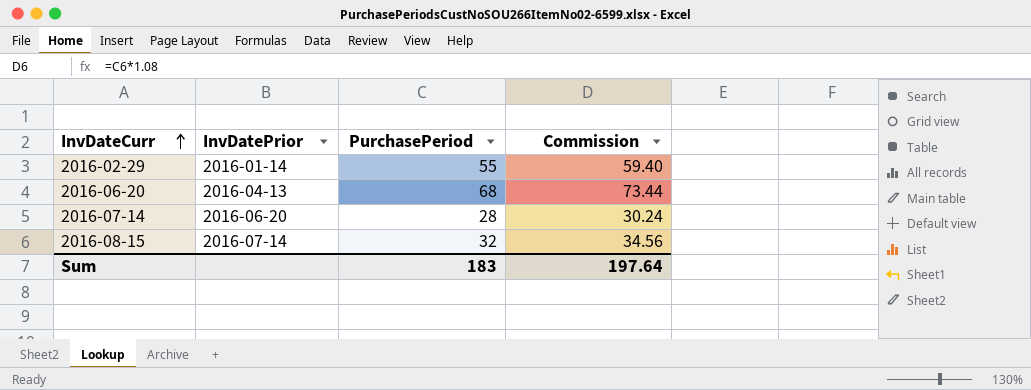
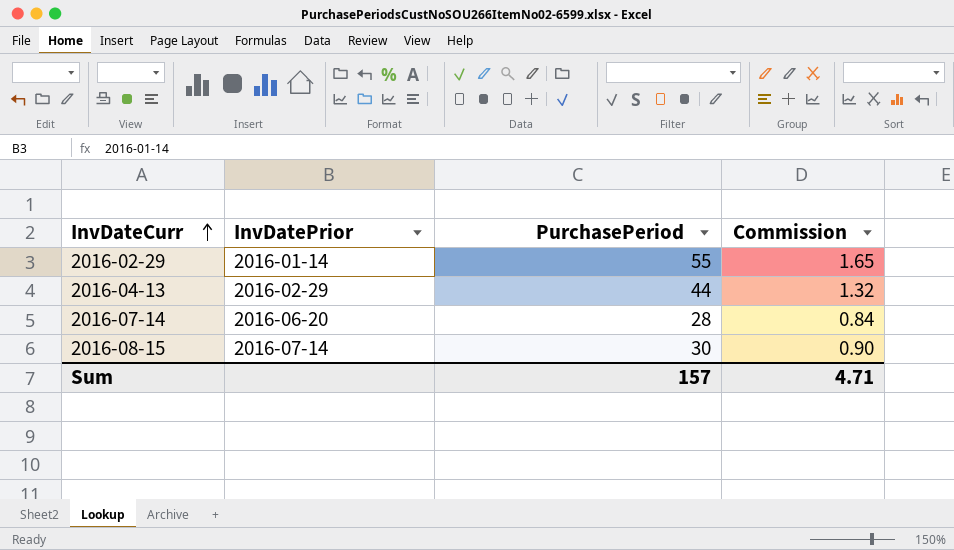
column Commission | formula: [PurchasePeriod] * 1.08 -> [PurchasePeriod] * 0.03
row 2016-06-20: 2016-04-13 | 68 | 73.44 -> none
row 2016-04-13: none -> 2016-02-29 | 44 | 1.32
2016-08-15 | PurchasePeriod: 32 -> 30
Sum | PurchasePeriod: 183 -> 157
Sum | Commission: 197.64 -> 4.71

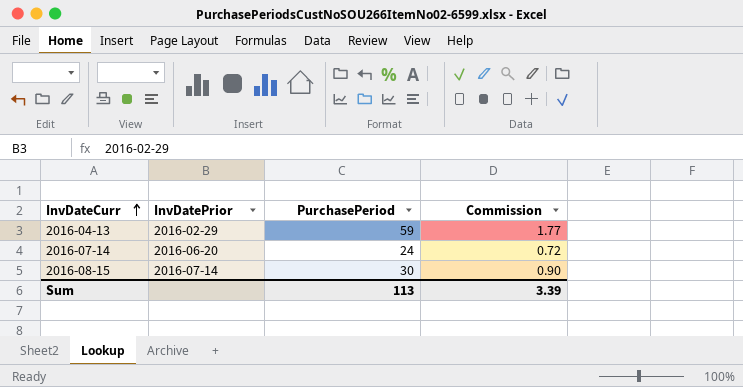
row 2016-02-29: 2016-01-14 | 55 | 1.65 -> none
2016-04-13 | PurchasePeriod: 44 -> 59
2016-04-13 | Commission: 1.32 -> 1.77
2016-07-14 | PurchasePeriod: 28 -> 24
2016-07-14 | Commission: 0.84 -> 0.72
Sum | PurchasePeriod: 157 -> 113
Sum | Commission: 4.71 -> 3.39

